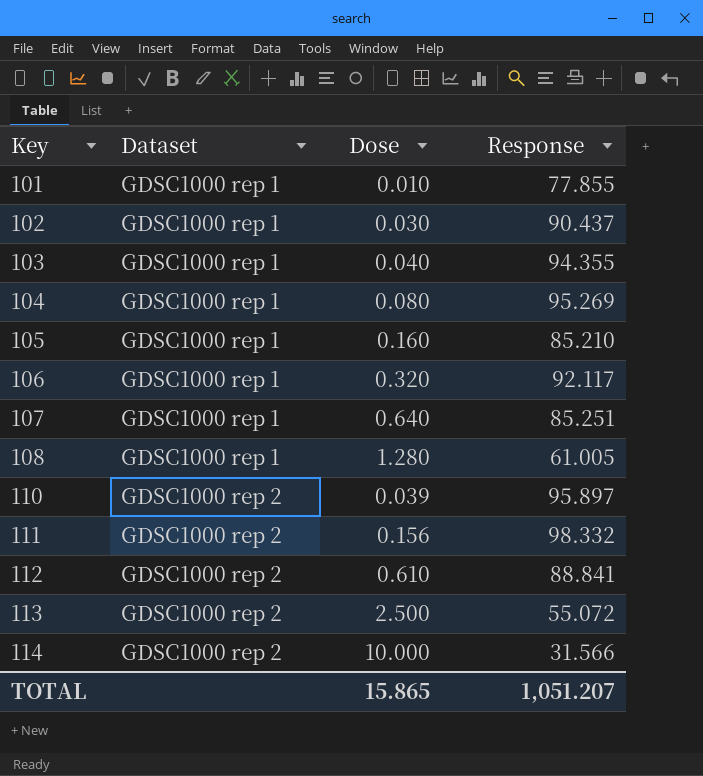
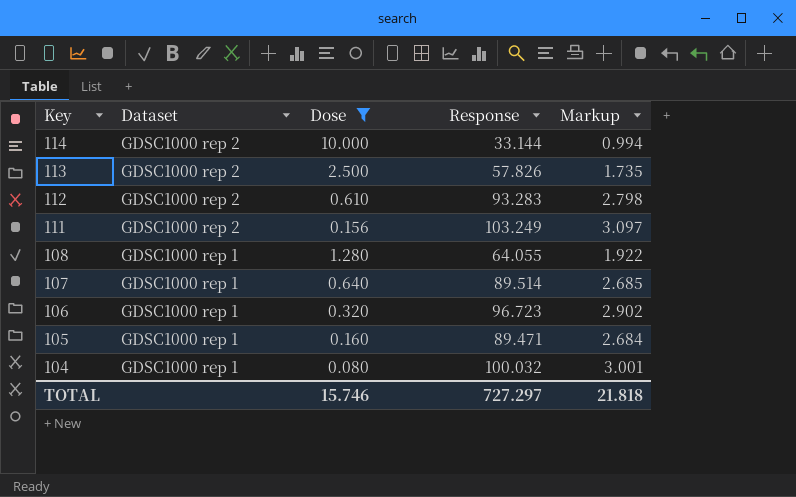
filter: none -> Dose >= 0.080
row order: Key ascending -> Key descending
column Markup | formula: none -> [Response] * 0.03
114 | Response: 31.566 -> 33.144
113 | Response: 55.072 -> 57.826
112 | Response: 88.841 -> 93.283
111 | Response: 98.332 -> 103.249
108 | Response: 61.005 -> 64.055
107 | Response: 85.251 -> 89.514
106 | Response: 92.117 -> 96.723
105 | Response: 85.210 -> 89.471
104 | Response: 95.269 -> 100.032
TOTAL | Dose: 15.865 -> 15.746
TOTAL | Response: 1,051.207 -> 727.297

